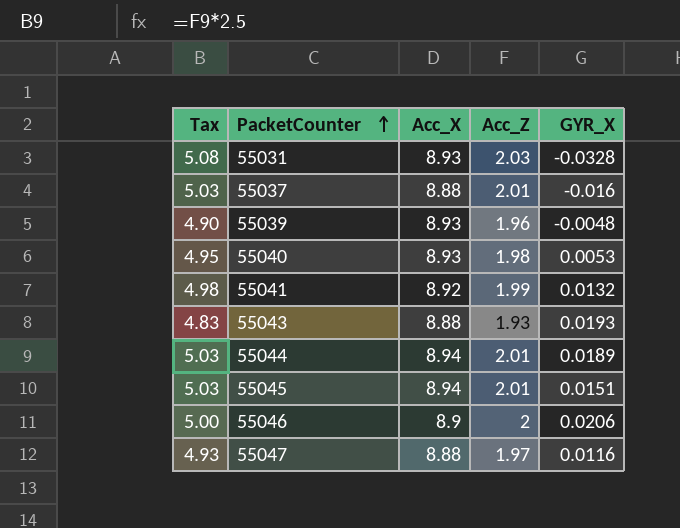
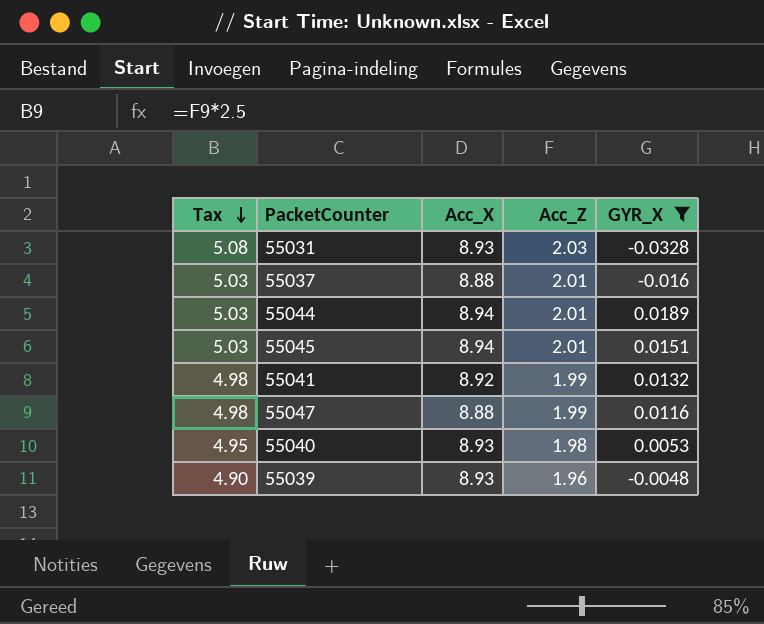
filter: none -> GYR_X <= 0.0189
row order: PacketCounter ascending -> Tax descending
55047 | Tax: 4.93 -> 4.98
55047 | Acc_Z: 1.97 -> 1.99

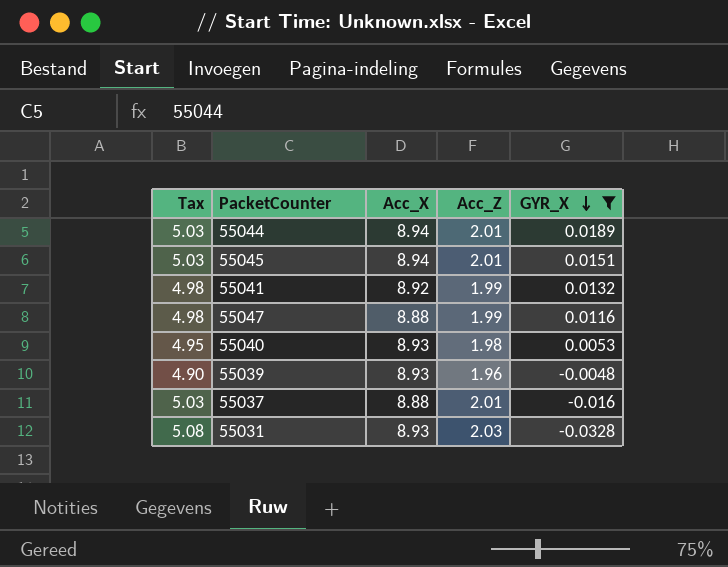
row order: Tax descending -> GYR_X descending

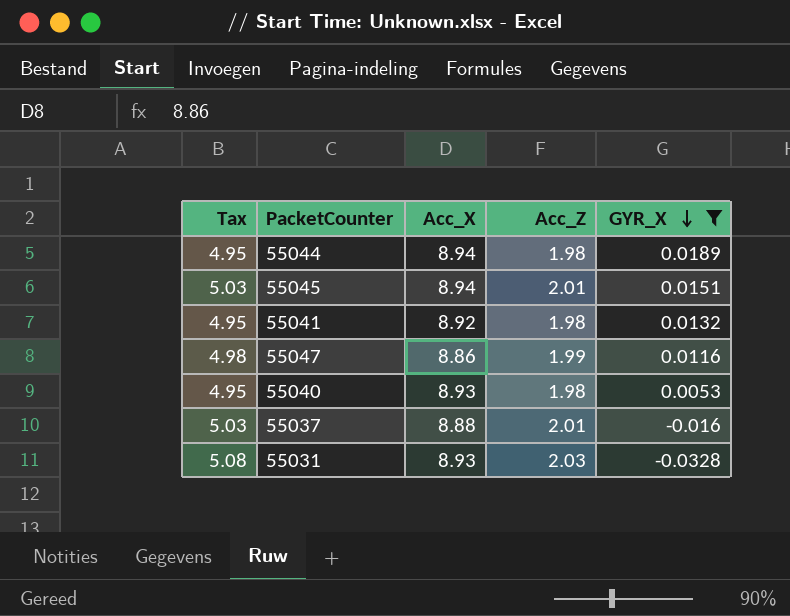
row 55039: 4.90 | 8.93 | 1.96 | -0.0048 -> none
55044 | Tax: 5.03 -> 4.95
55044 | Acc_Z: 2.01 -> 1.98
55041 | Tax: 4.98 -> 4.95
55041 | Acc_Z: 1.99 -> 1.98
55047 | Acc_X: 8.88 -> 8.86

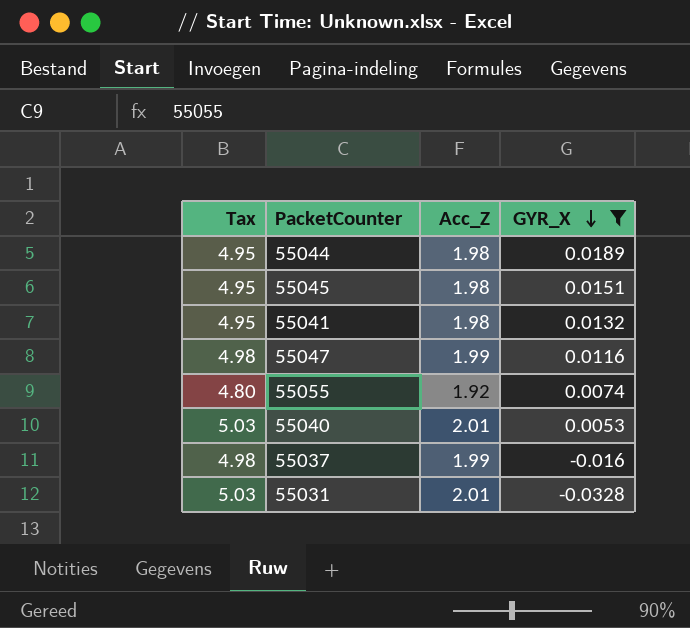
column Acc_X | position: 3 -> none
55045 | Tax: 5.03 -> 4.95
55045 | Acc_Z: 2.01 -> 1.98
row 55055: none -> 4.80 | 1.92 | 0.0074
55040 | Tax: 4.95 -> 5.03
55040 | Acc_Z: 1.98 -> 2.01
55037 | Tax: 5.03 -> 4.98
55037 | Acc_Z: 2.01 -> 1.99
55031 | Tax: 5.08 -> 5.03
55031 | Acc_Z: 2.03 -> 2.01

